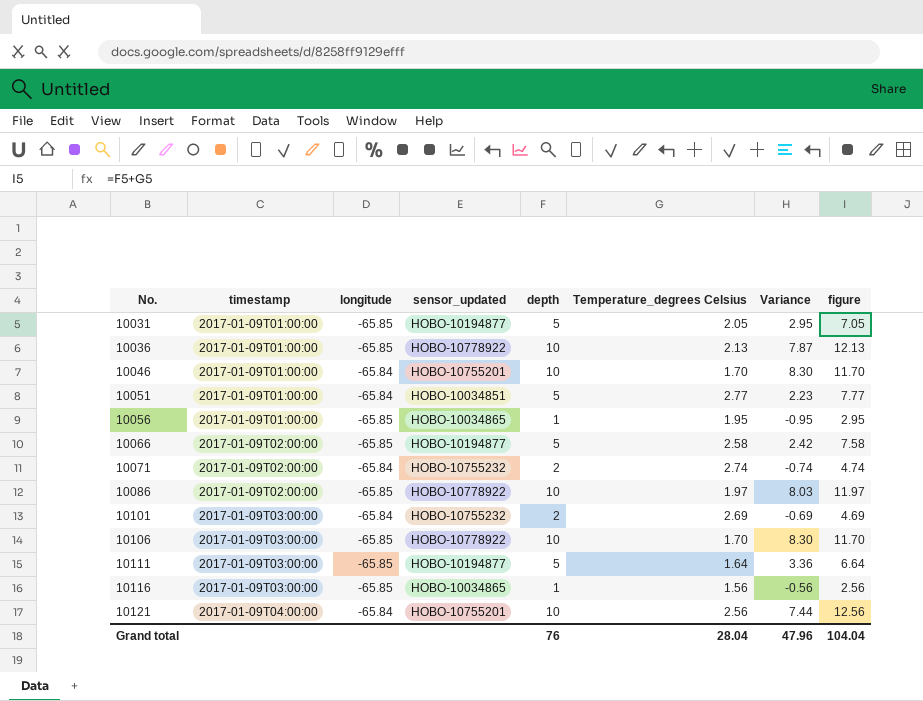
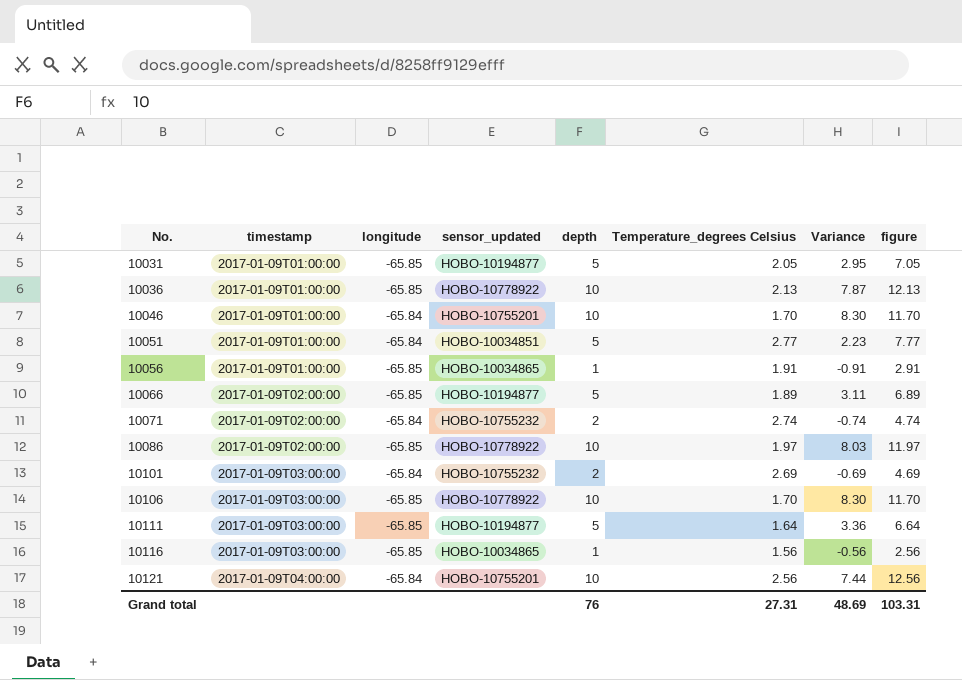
10056 | Temperature_degrees Celsius: 1.95 -> 1.91
10056 | Variance: -0.95 -> -0.91
10056 | figure: 2.95 -> 2.91
10066 | Temperature_degrees Celsius: 2.58 -> 1.89
10066 | Variance: 2.42 -> 3.11
10066 | figure: 7.58 -> 6.89
Grand total | Temperature_degrees Celsius: 28.04 -> 27.31
Grand total | Variance: 47.96 -> 48.69
Grand total | figure: 104.04 -> 103.31

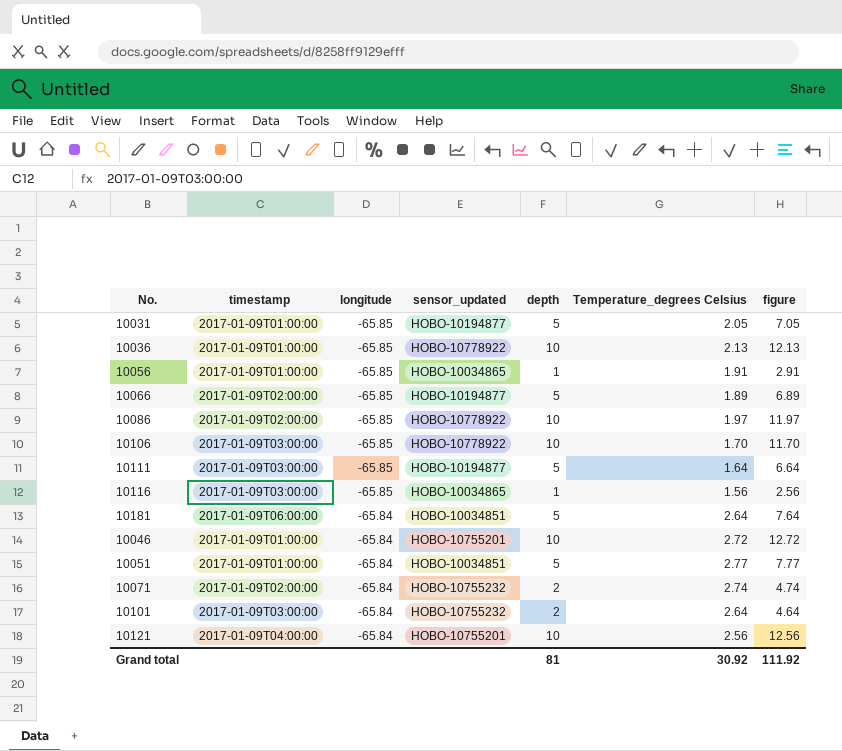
row order: No. ascending -> longitude ascending
column Variance | formula: [depth] - [Temperature_degrees Celsius] -> none
row 10181: none -> 2017-01-09T06:00:00 | -65.84 | HOBO-10034851 | 5 | 2.64 | 7.64
10046 | Temperature_degrees Celsius: 1.70 -> 2.72
10046 | figure: 11.70 -> 12.72
10101 | Temperature_degrees Celsius: 2.69 -> 2.64
10101 | figure: 4.69 -> 4.64
Grand total | depth: 76 -> 81
Grand total | Temperature_degrees Celsius: 27.31 -> 30.92
Grand total | figure: 103.31 -> 111.92

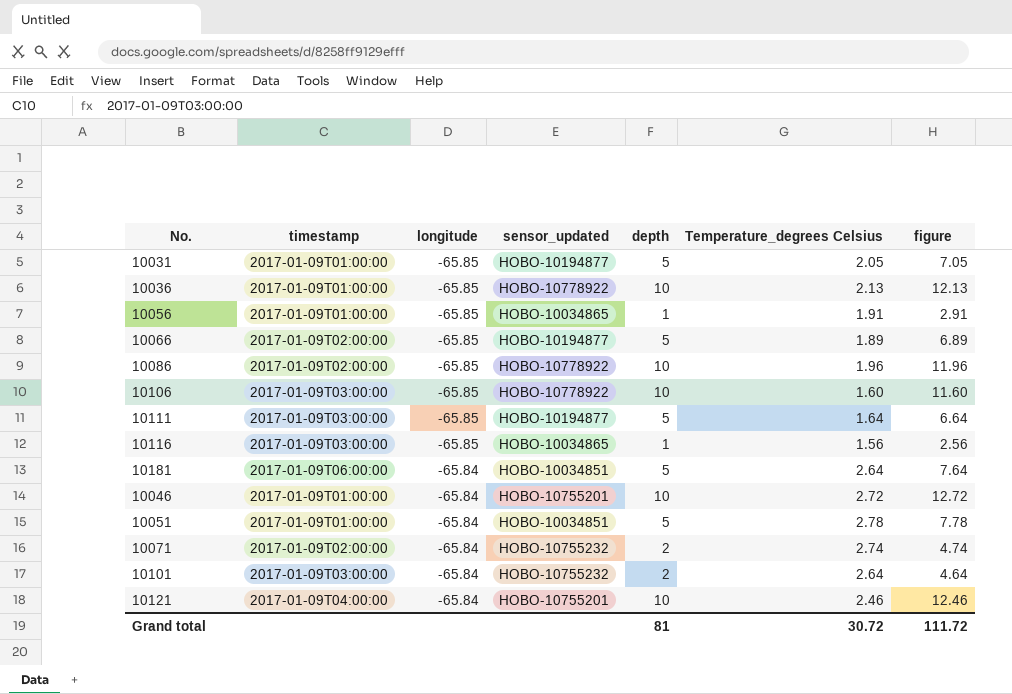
10086 | Temperature_degrees Celsius: 1.97 -> 1.96
10086 | figure: 11.97 -> 11.96
10106 | Temperature_degrees Celsius: 1.70 -> 1.60
10106 | figure: 11.70 -> 11.60
10051 | Temperature_degrees Celsius: 2.77 -> 2.78
10051 | figure: 7.77 -> 7.78
10121 | Temperature_degrees Celsius: 2.56 -> 2.46
10121 | figure: 12.56 -> 12.46
Grand total | Temperature_degrees Celsius: 30.92 -> 30.72
Grand total | figure: 111.92 -> 111.72

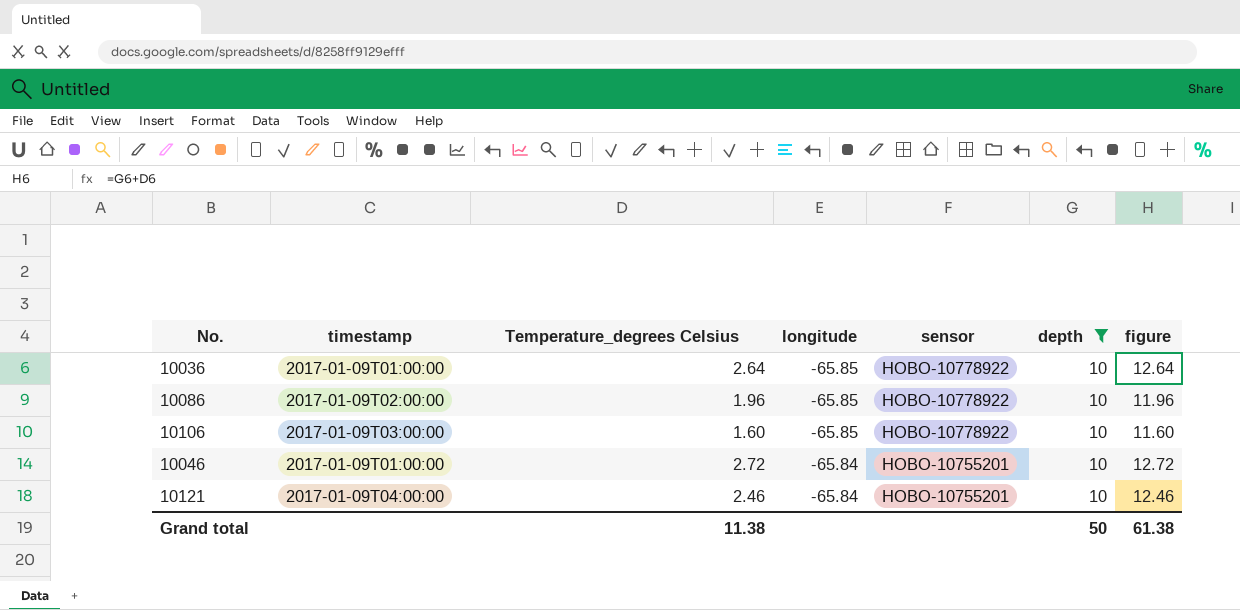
filter: none -> depth = 10
column Temperature_degrees Celsius | position: 6 -> 3
column name: sensor_updated -> sensor
10036 | Temperature_degrees Celsius: 2.13 -> 2.64
10036 | figure: 12.13 -> 12.64
Grand total | Temperature_degrees Celsius: 30.72 -> 11.38
Grand total | depth: 81 -> 50
Grand total | figure: 111.72 -> 61.38

